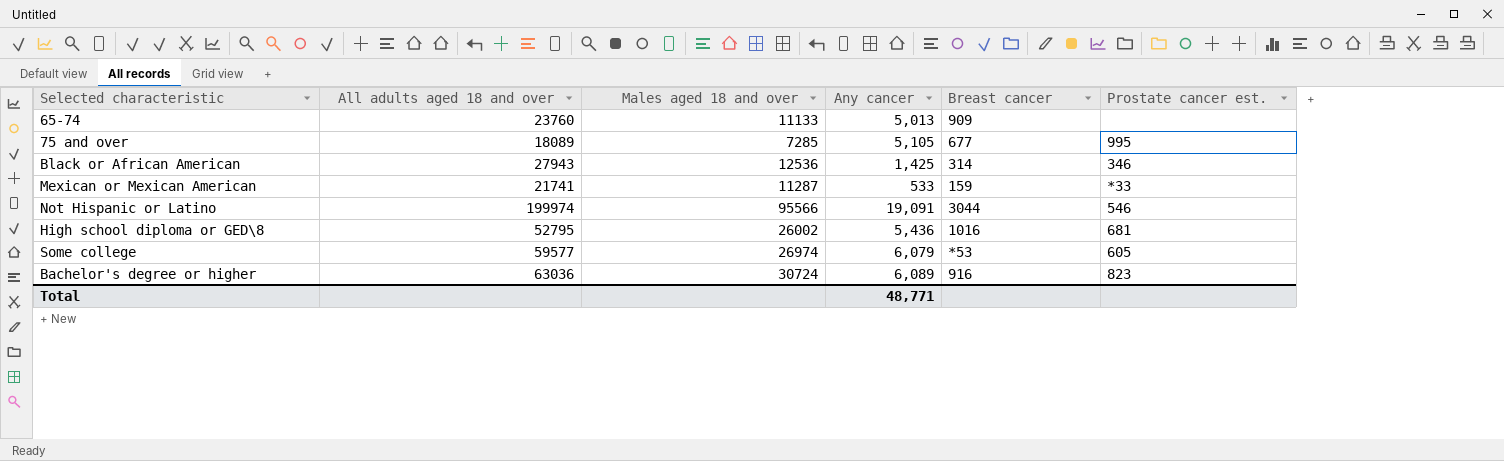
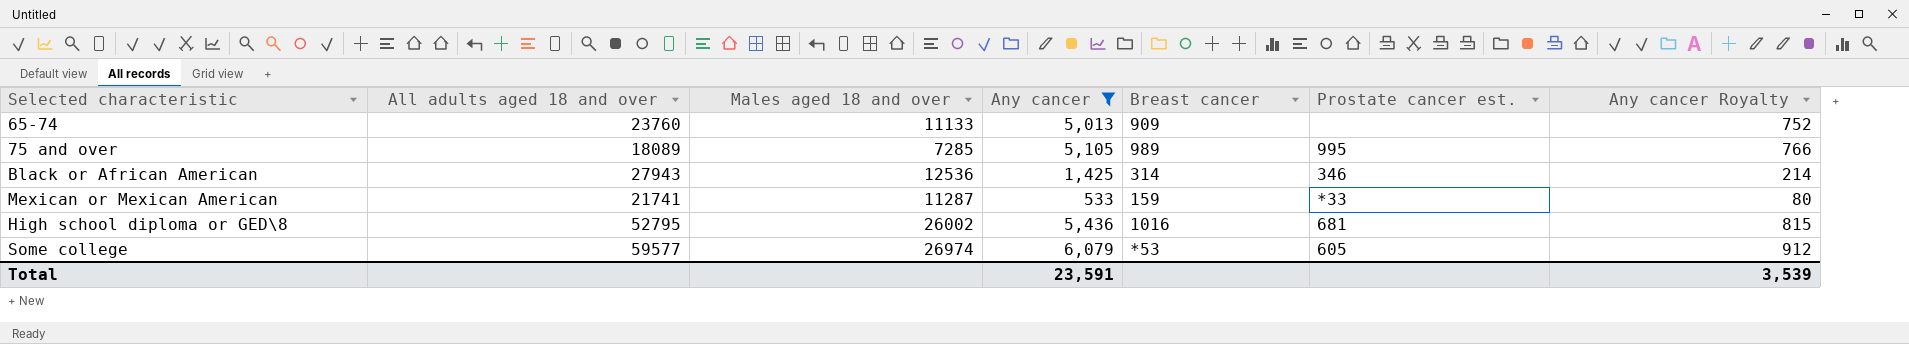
filter: none -> Any cancer <= 6,079
column Any cancer Royalty | formula: none -> [Any cancer] * 0.15
75 and over | Breast cancer: 677 -> 989
Total | Any cancer: 48,771 -> 23,591

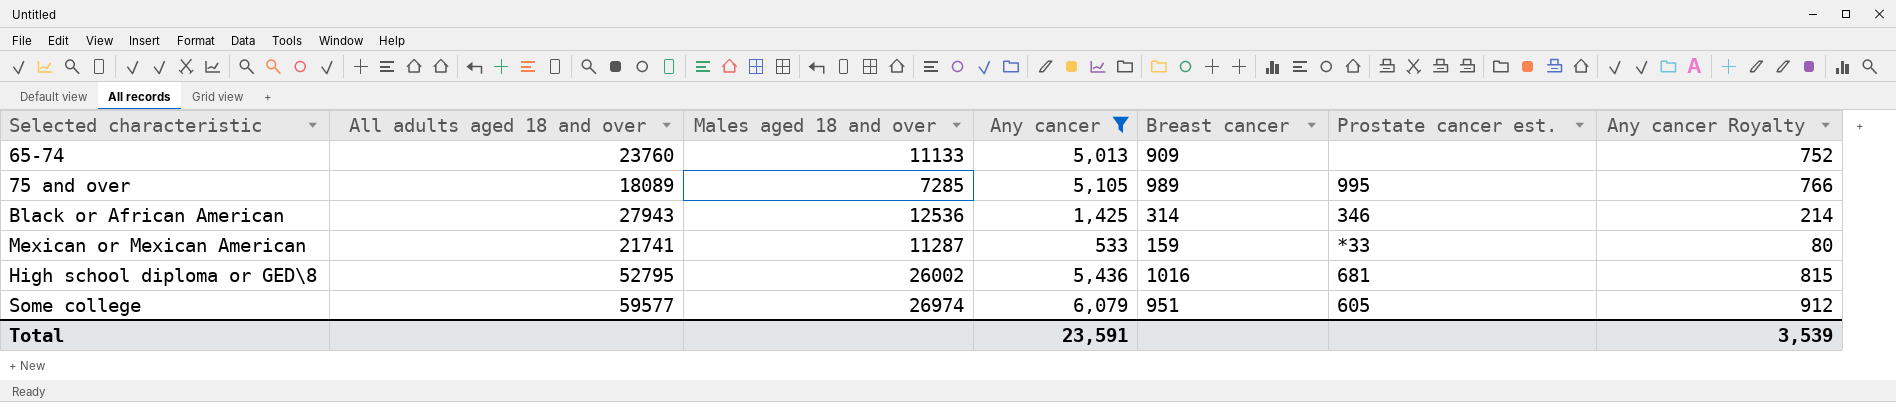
Some college | Breast cancer: *53 -> 951

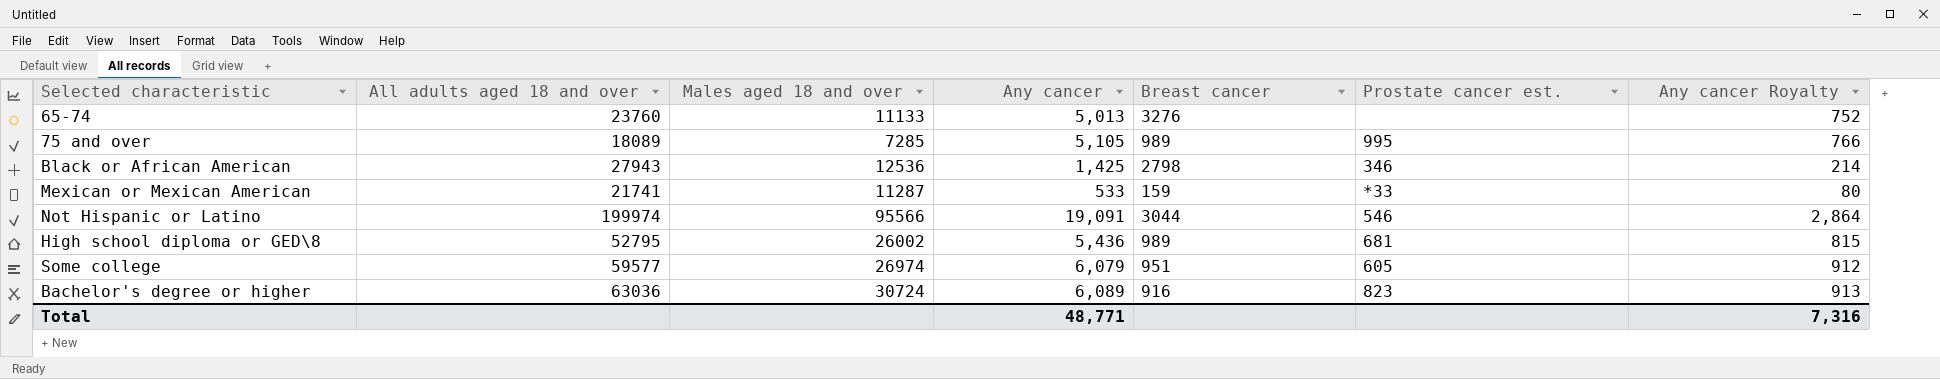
filter: Any cancer <= 6,079 -> none
65-74 | Breast cancer: 909 -> 3276
Black or African American | Breast cancer: 314 -> 2798
High school diploma or GED\8 | Breast cancer: 1016 -> 989
Total | Any cancer: 23,591 -> 48,771
Total | Any cancer Royalty: 3,539 -> 7,316

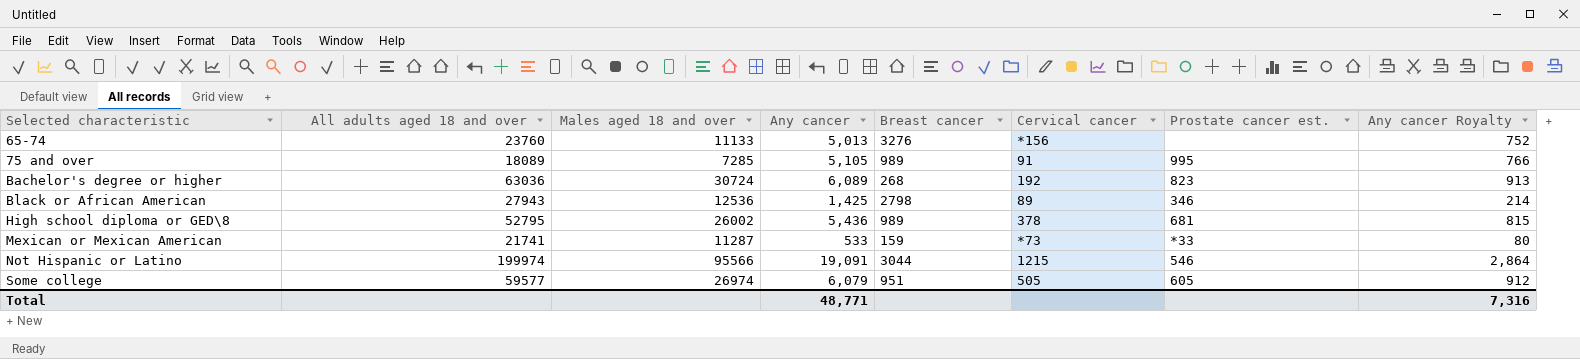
row order: none -> Selected characteristic ascending
column Cervical cancer | position: none -> 6
Bachelor's degree or higher | Breast cancer: 916 -> 268

